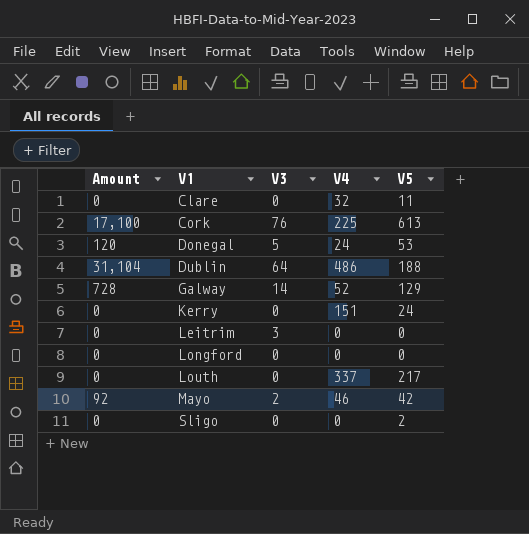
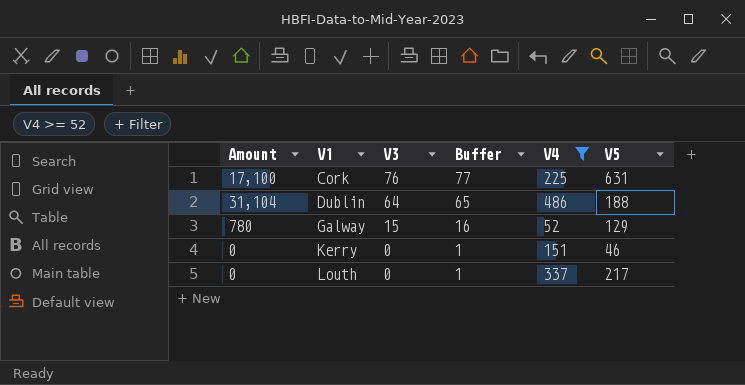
filter: none -> V4 >= 52
column Buffer | formula: none -> [V3] + 1
Cork | V5: 613 -> 631
Galway | Amount: 728 -> 780
Galway | V3: 14 -> 15
Kerry | V5: 24 -> 46

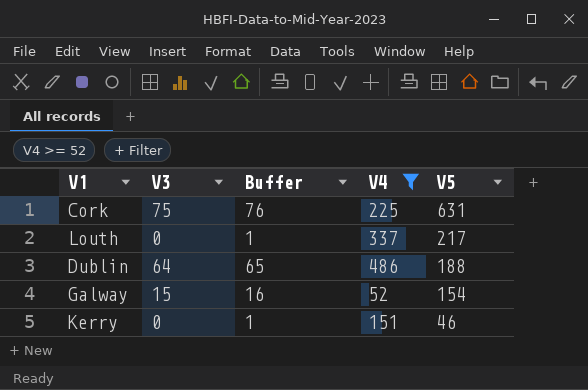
row order: V1 ascending -> V5 descending
column Amount | formula: [V3] * [V4] -> none
Cork | V3: 76 -> 75
Cork | Buffer: 77 -> 76
Galway | V5: 129 -> 154

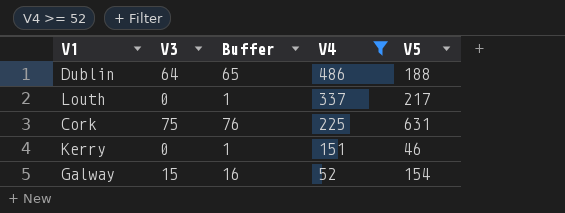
row order: V5 descending -> V4 descending

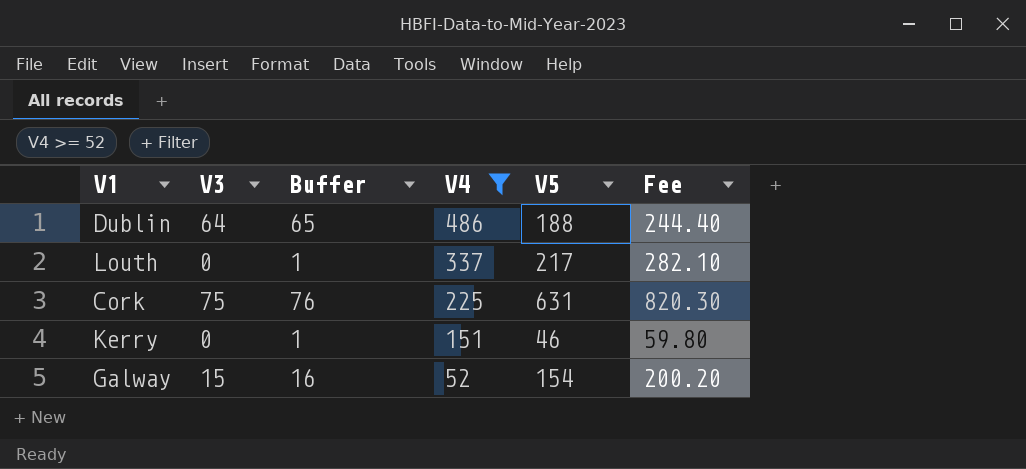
column Fee | formula: none -> [V5] * 1.3

